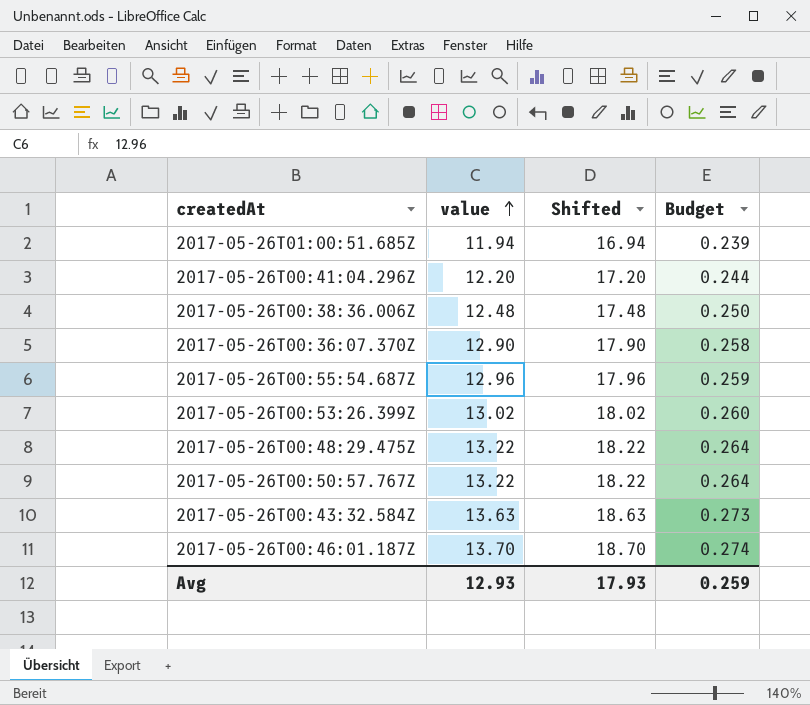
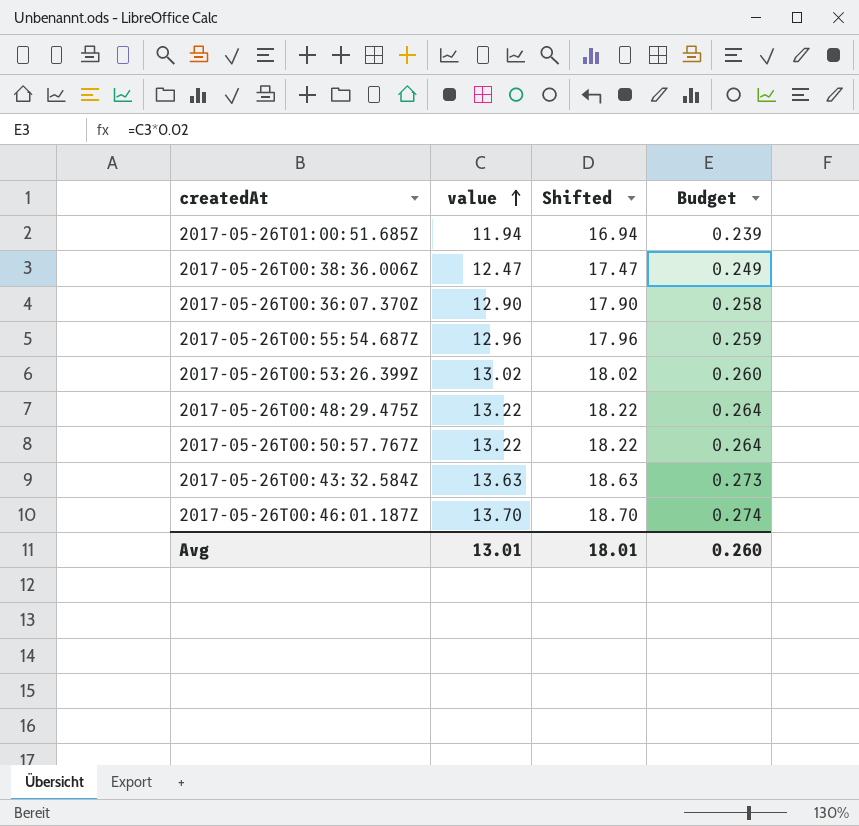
row 2017-05-26T00:41:04.296Z: 12.20 | 17.20 | 0.244 -> none
2017-05-26T00:38:36.006Z | value: 12.48 -> 12.47
2017-05-26T00:38:36.006Z | Shifted: 17.48 -> 17.47
2017-05-26T00:38:36.006Z | Budget: 0.250 -> 0.249
Avg | value: 12.93 -> 13.01
Avg | Shifted: 17.93 -> 18.01
Avg | Budget: 0.259 -> 0.260

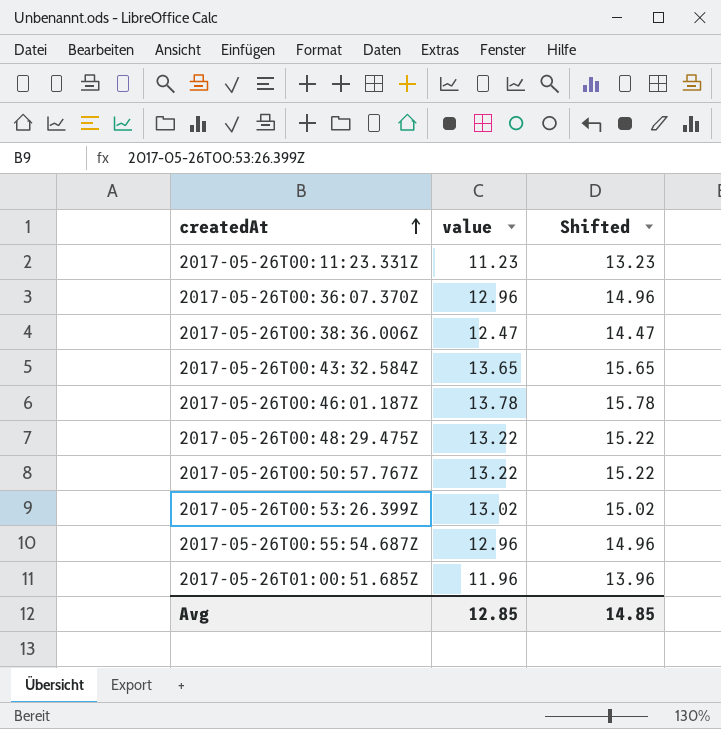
row order: value ascending -> createdAt ascending
column Budget | formula: [value] * 0.02 -> none
column Shifted | formula: [value] + 5 -> [value] + 2
row 2017-05-26T00:11:23.331Z: none -> 11.23 | 13.23
2017-05-26T00:36:07.370Z | value: 12.90 -> 12.96
2017-05-26T00:43:32.584Z | value: 13.63 -> 13.65
2017-05-26T00:46:01.187Z | value: 13.70 -> 13.78
2017-05-26T01:00:51.685Z | value: 11.94 -> 11.96
Avg | value: 13.01 -> 12.85
Avg | Shifted: 18.01 -> 14.85

